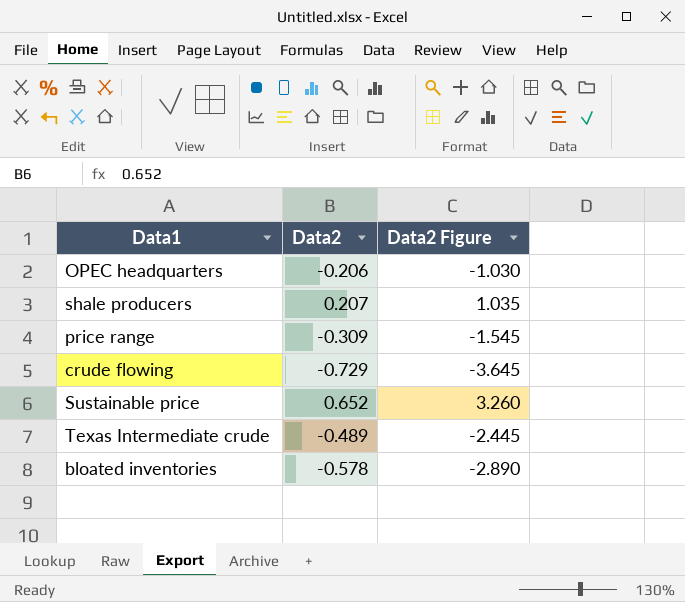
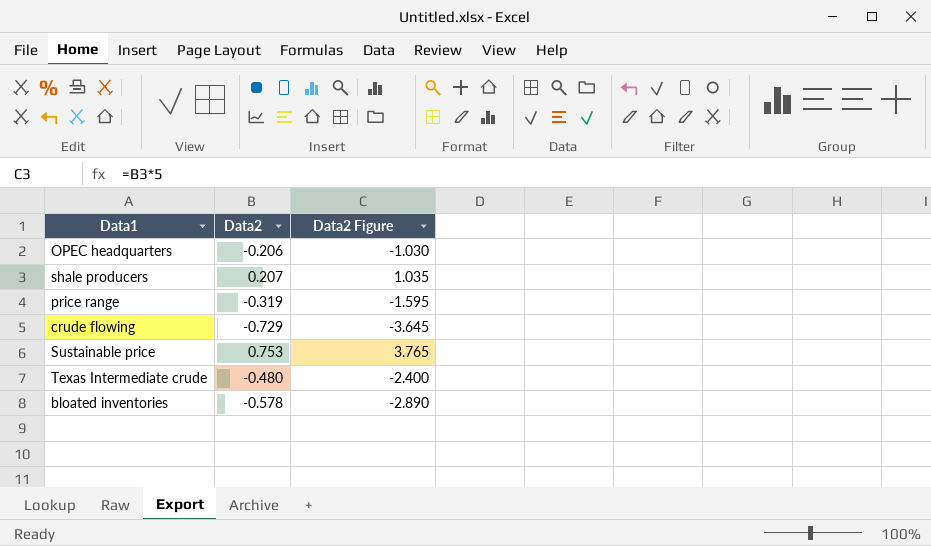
price range | Data2: -0.309 -> -0.319
price range | Data2 Figure: -1.545 -> -1.595
Sustainable price | Data2: 0.652 -> 0.753
Sustainable price | Data2 Figure: 3.260 -> 3.765
Texas Intermediate crude | Data2: -0.489 -> -0.480
Texas Intermediate crude | Data2 Figure: -2.445 -> -2.400

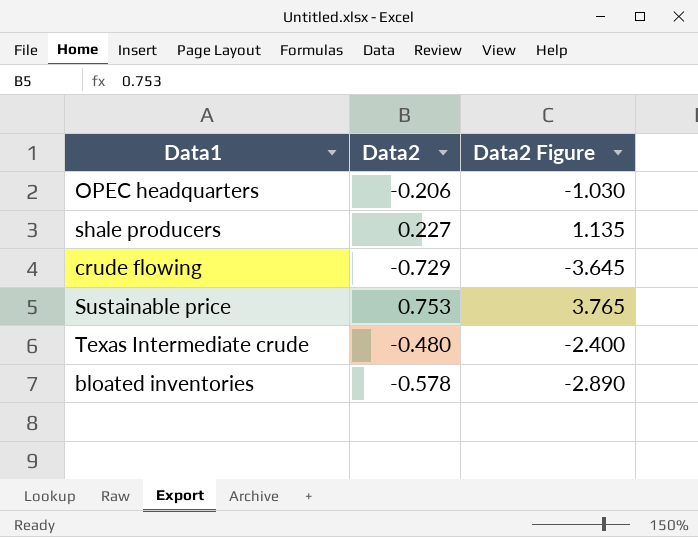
row price range: -0.319 | -1.595 -> none
shale producers | Data2: 0.207 -> 0.227
shale producers | Data2 Figure: 1.035 -> 1.135

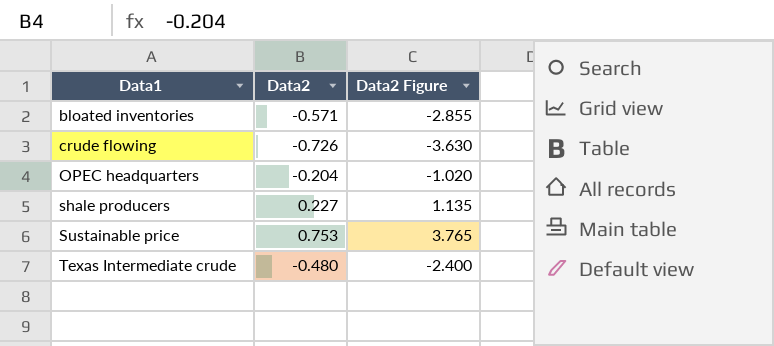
row order: none -> Data1 ascending
bloated inventories | Data2: -0.578 -> -0.571
bloated inventories | Data2 Figure: -2.890 -> -2.855
crude flowing | Data2: -0.729 -> -0.726
crude flowing | Data2 Figure: -3.645 -> -3.630
OPEC headquarters | Data2: -0.206 -> -0.204
OPEC headquarters | Data2 Figure: -1.030 -> -1.020

